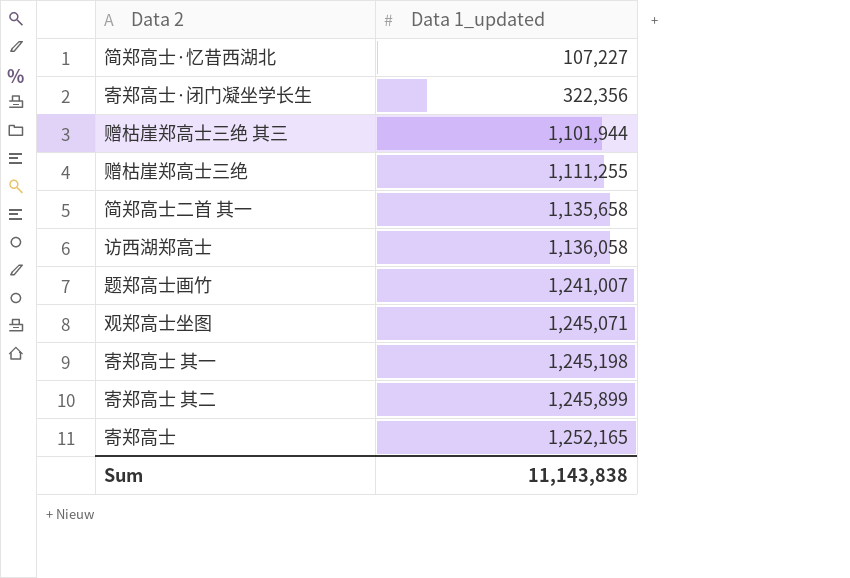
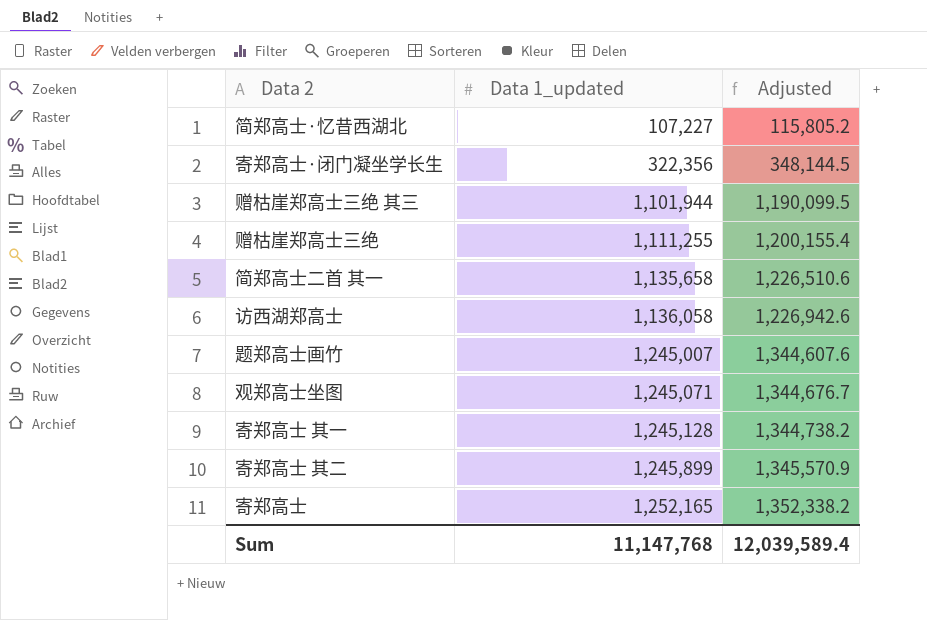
column Adjusted | formula: none -> [Data 1_updated] * 1.08
题郑高士画竹 | Data 1_updated: 1,241,007 -> 1,245,007
寄郑高士 其一 | Data 1_updated: 1,245,198 -> 1,245,128
Sum | Data 1_updated: 11,143,838 -> 11,147,768

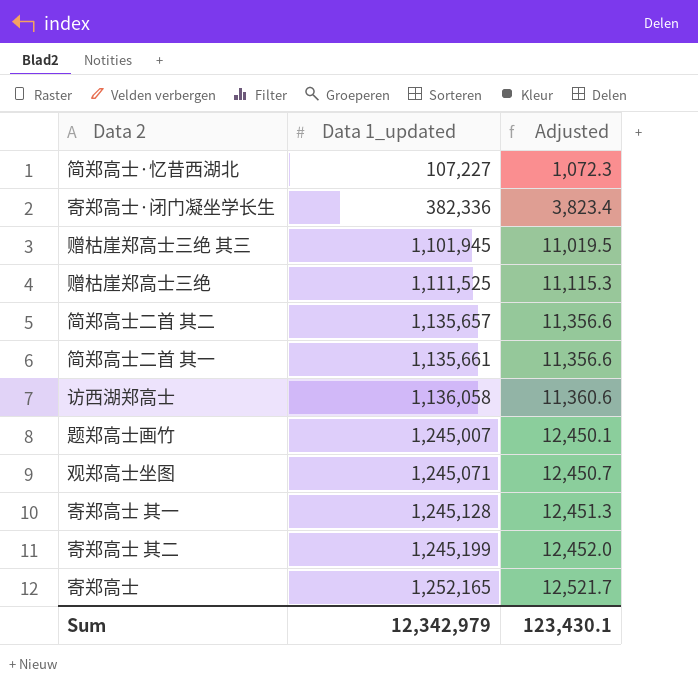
column Adjusted | formula: [Data 1_updated] * 1.08 -> [Data 1_updated] * 0.01
寄郑高士·闭门凝坐学长生 | Data 1_updated: 322,356 -> 382,336
赠枯崖郑高士三绝 其三 | Data 1_updated: 1,101,944 -> 1,101,945
赠枯崖郑高士三绝 | Data 1_updated: 1,111,255 -> 1,111,525
row 简郑高士二首 其二: none -> 1,135,657 | 11,356.6
简郑高士二首 其一 | Data 1_updated: 1,135,658 -> 1,135,661
寄郑高士 其二 | Data 1_updated: 1,245,899 -> 1,245,199
Sum | Data 1_updated: 11,147,768 -> 12,342,979
Sum | Adjusted: 12,039,589.4 -> 123,430.1

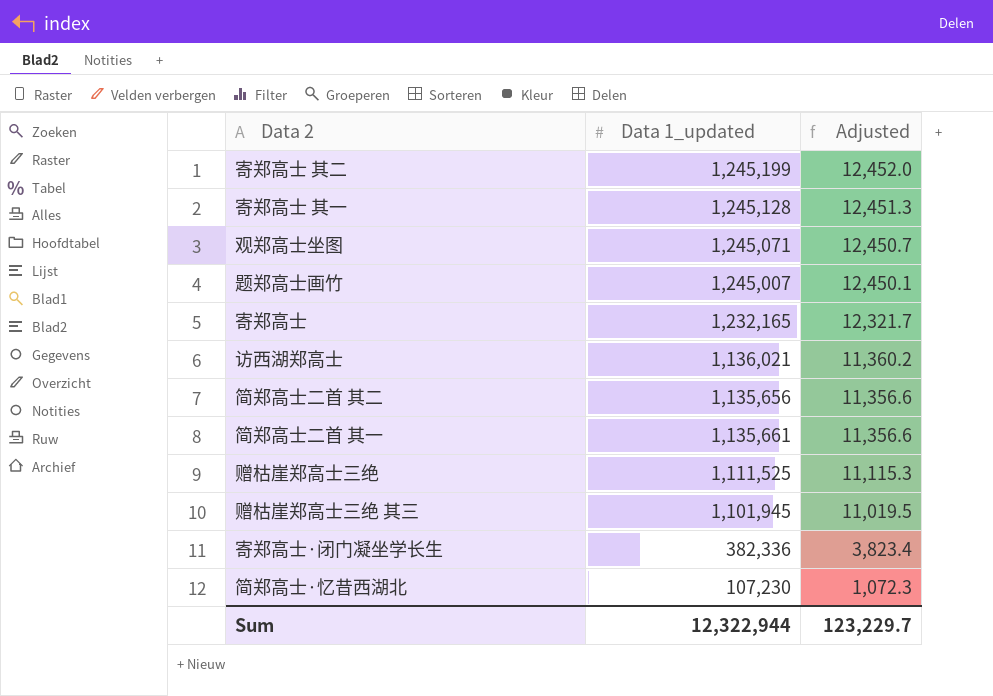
row order: Data 1_updated ascending -> Adjusted descending
寄郑高士 | Data 1_updated: 1,252,165 -> 1,232,165
寄郑高士 | Adjusted: 12,521.7 -> 12,321.7
访西湖郑高士 | Data 1_updated: 1,136,058 -> 1,136,021
访西湖郑高士 | Adjusted: 11,360.6 -> 11,360.2
简郑高士二首 其二 | Data 1_updated: 1,135,657 -> 1,135,656
简郑高士·忆昔西湖北 | Data 1_updated: 107,227 -> 107,230
Sum | Data 1_updated: 12,342,979 -> 12,322,944
Sum | Adjusted: 123,430.1 -> 123,229.7

